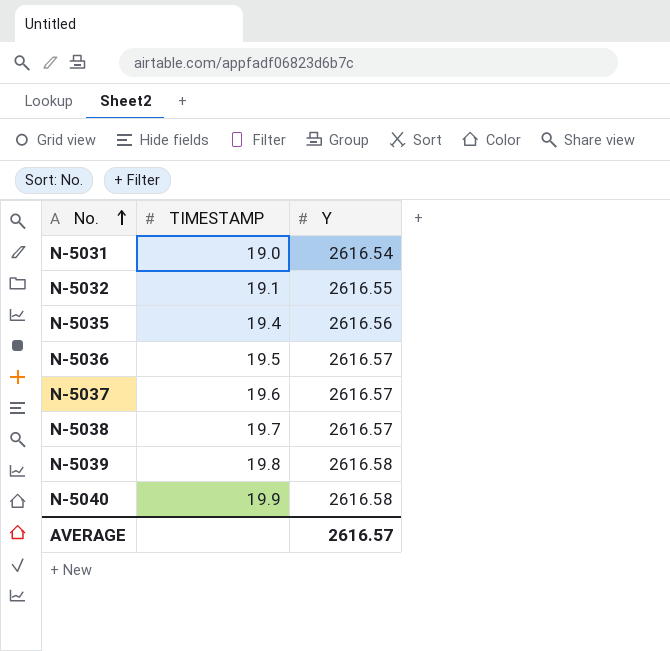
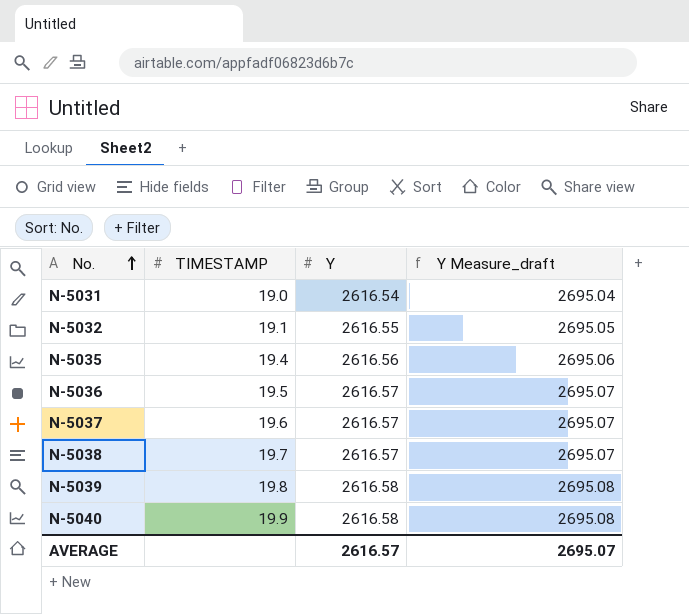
column Y Measure_draft | formula: none -> [Y] * 1.03

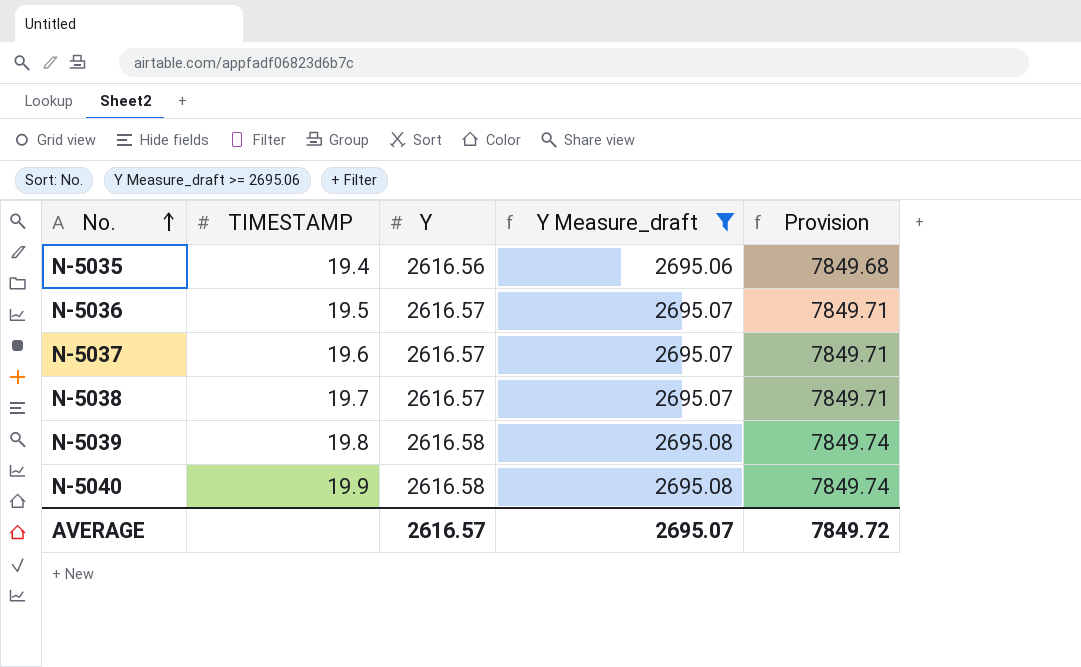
filter: none -> Y Measure_draft >= 2695.06
column Provision | formula: none -> [Y] * 3

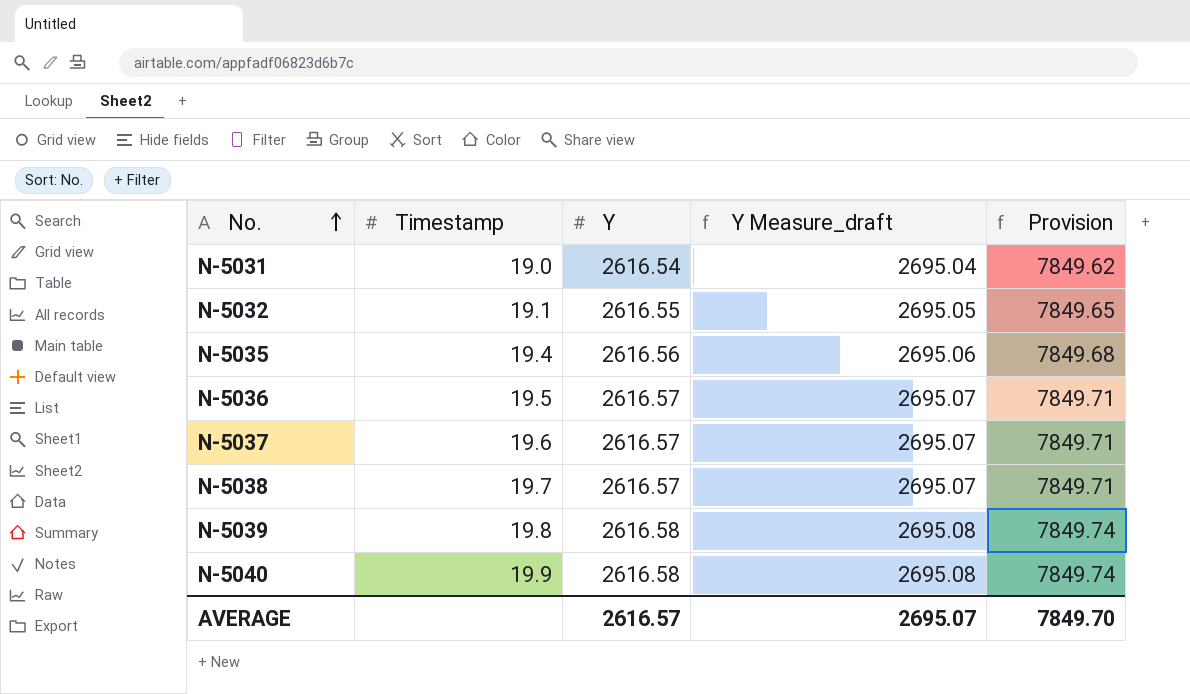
filter: Y Measure_draft >= 2695.06 -> none
column name: TIMESTAMP -> Timestamp
AVERAGE | Provision: 7849.72 -> 7849.70

